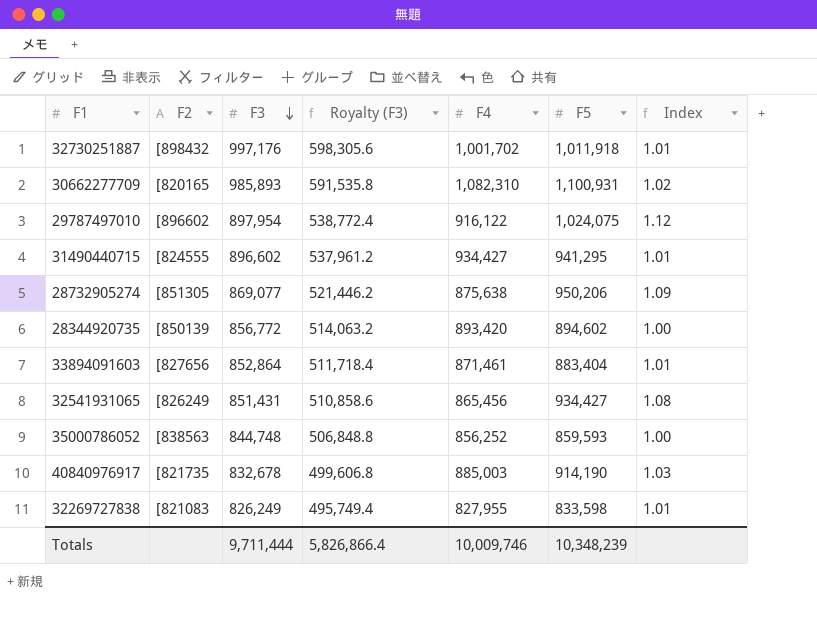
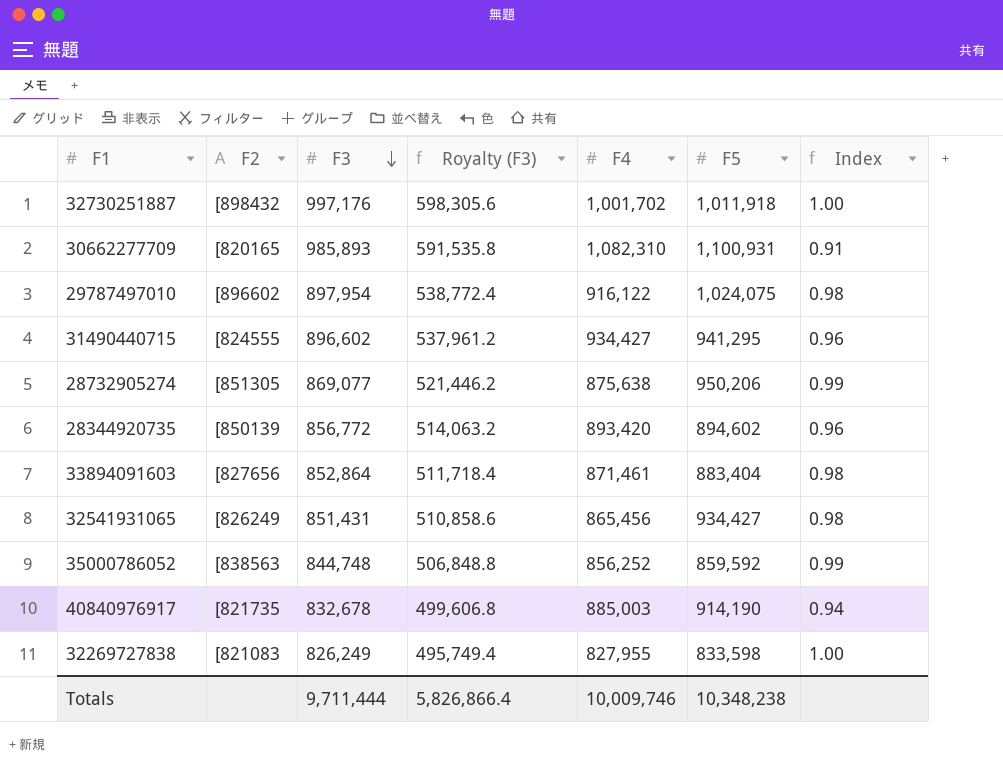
column Index | formula: [F5] / [F4] -> [F3] / [F4]
35000786052 | F5: 859,593 -> 859,592
Totals | F5: 10,348,239 -> 10,348,238

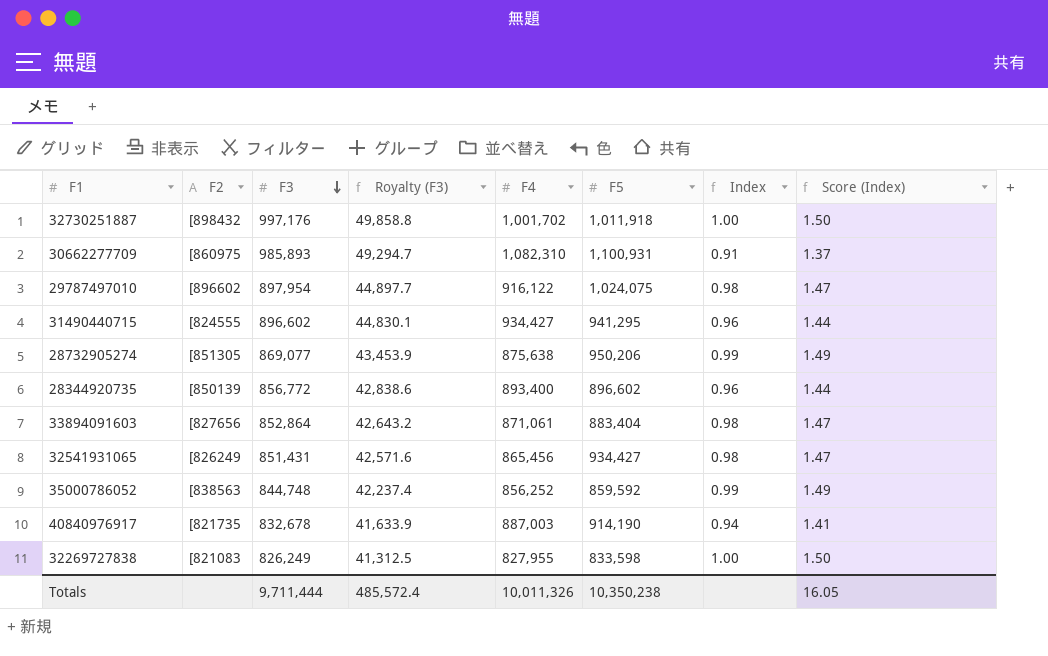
column Royalty (F3) | formula: [F3] * 0.6 -> [F3] * 0.05
column Score (Index) | formula: none -> [Index] * 1.5
30662277709 | F2: [820165 -> [860975
28344920735 | F4: 893,420 -> 893,400
28344920735 | F5: 894,602 -> 896,602
33894091603 | F4: 871,461 -> 871,061
40840976917 | F4: 885,003 -> 887,003
Totals | Royalty (F3): 5,826,866.4 -> 485,572.4
Totals | F4: 10,009,746 -> 10,011,326
Totals | F5: 10,348,238 -> 10,350,238

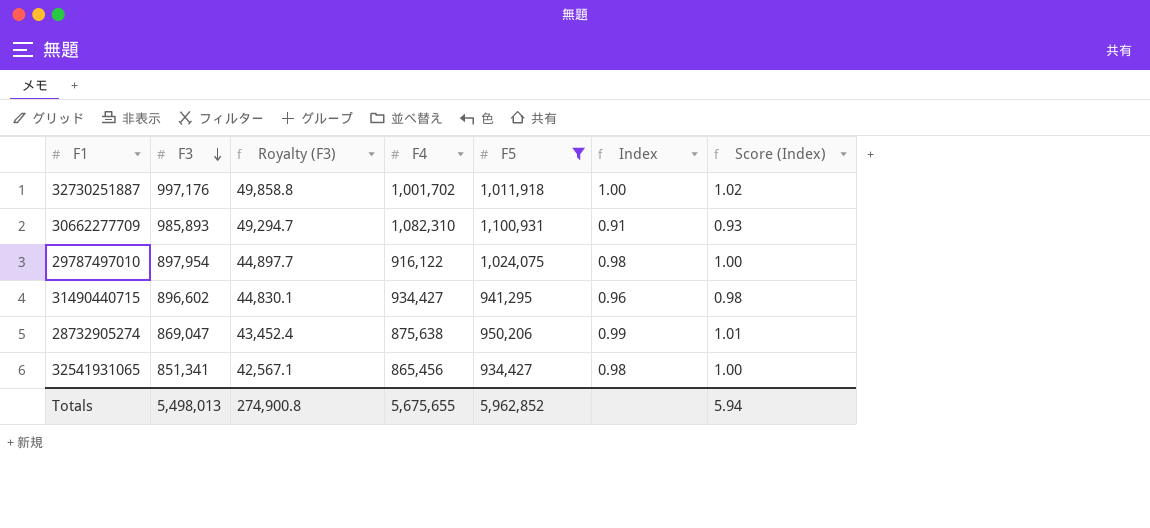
filter: none -> F5 >= 934,427
column F2 | position: 2 -> none
column Score (Index) | formula: [Index] * 1.5 -> [Index] * 1.02
28732905274 | F3: 869,077 -> 869,047
28732905274 | Royalty (F3): 43,453.9 -> 43,452.4
32541931065 | F3: 851,431 -> 851,341
32541931065 | Royalty (F3): 42,571.6 -> 42,567.1
Totals | F3: 9,711,444 -> 5,498,013
Totals | Royalty (F3): 485,572.4 -> 274,900.8
Totals | F4: 10,011,326 -> 5,675,655
Totals | F5: 10,350,238 -> 5,962,852
Totals | Score (Index): 16.05 -> 5.94

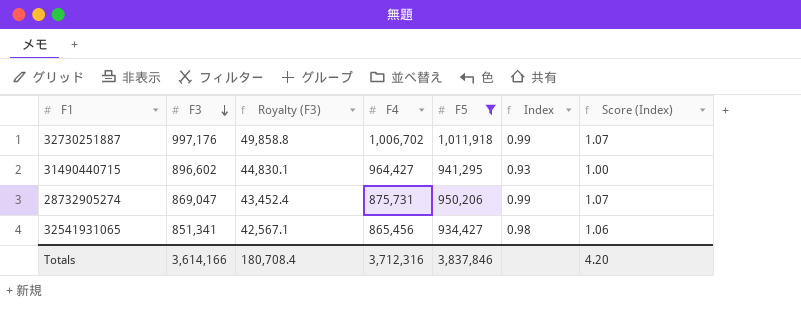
column Score (Index) | formula: [Index] * 1.02 -> [Index] * 1.08
row 30662277709: 985,893 | 49,294.7 | 1,082,310 | 1,100,931 | 0.91 | 0.93 -> none
row 29787497010: 897,954 | 44,897.7 | 916,122 | 1,024,075 | 0.98 | 1.00 -> none
32730251887 | F4: 1,001,702 -> 1,006,702
32730251887 | Index: 1.00 -> 0.99
31490440715 | F4: 934,427 -> 964,427
31490440715 | Index: 0.96 -> 0.93
28732905274 | F4: 875,638 -> 875,731
Totals | F3: 5,498,013 -> 3,614,166
Totals | Royalty (F3): 274,900.8 -> 180,708.4
Totals | F4: 5,675,655 -> 3,712,316
Totals | F5: 5,962,852 -> 3,837,846
Totals | Score (Index): 5.94 -> 4.20

